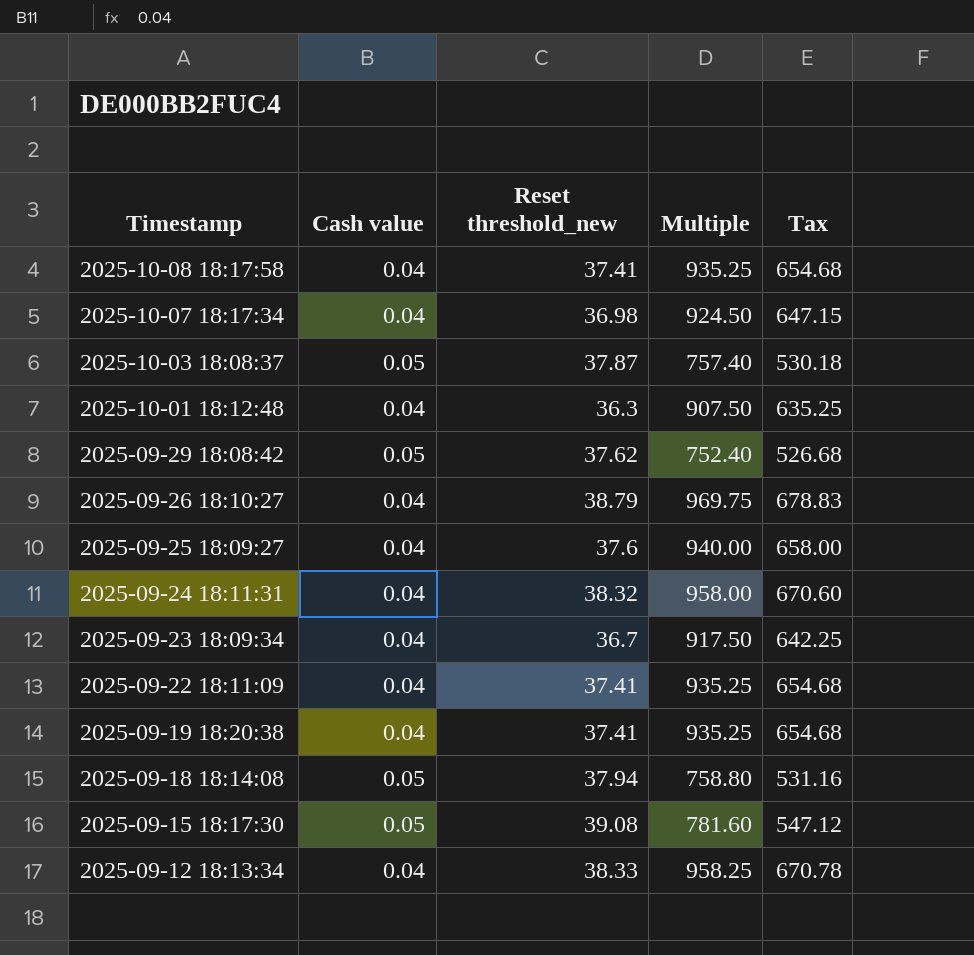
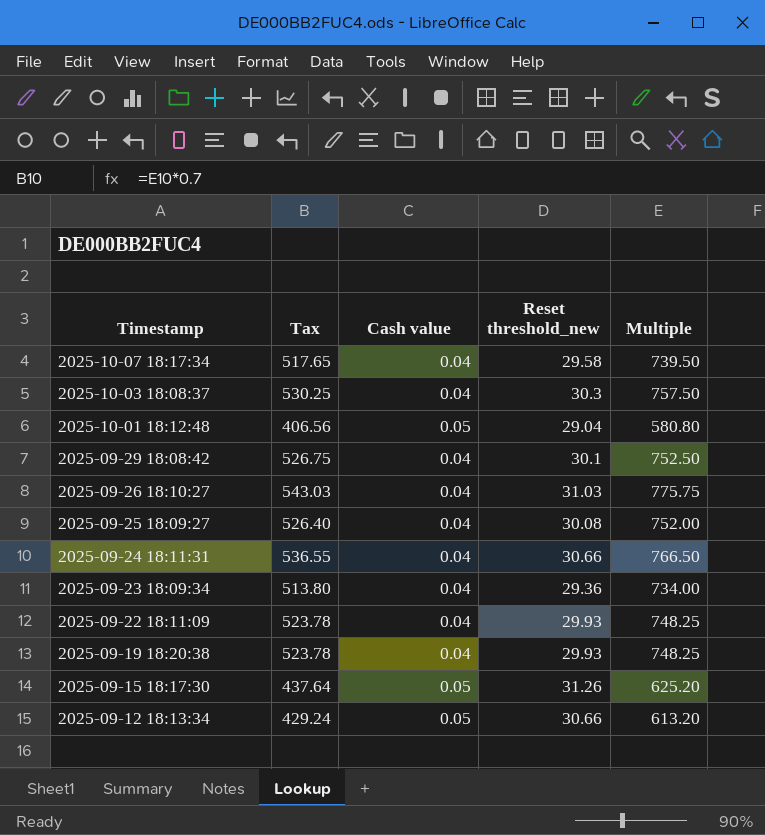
column Tax | position: 5 -> 2
row 2025-10-08 18:17:58: 0.04 | 37.41 | 935.25 | 654.68 -> none
row 2025-09-18 18:14:08: 0.05 | 37.94 | 758.80 | 531.16 -> none
2025-10-07 18:17:34 | Tax: 647.15 -> 517.65
2025-10-07 18:17:34 | Reset threshold_new: 36.98 -> 29.58
2025-10-07 18:17:34 | Multiple: 924.50 -> 739.50
2025-10-03 18:08:37 | Tax: 530.18 -> 530.25
2025-10-03 18:08:37 | Cash value: 0.05 -> 0.04
2025-10-03 18:08:37 | Reset threshold_new: 37.87 -> 30.3
2025-10-03 18:08:37 | Multiple: 757.40 -> 757.50
2025-10-01 18:12:48 | Tax: 635.25 -> 406.56
2025-10-01 18:12:48 | Cash value: 0.04 -> 0.05
2025-10-01 18:12:48 | Reset threshold_new: 36.3 -> 29.04
2025-10-01 18:12:48 | Multiple: 907.50 -> 580.80
2025-09-29 18:08:42 | Tax: 526.68 -> 526.75
2025-09-29 18:08:42 | Cash value: 0.05 -> 0.04
2025-09-29 18:08:42 | Reset threshold_new: 37.62 -> 30.1
2025-09-29 18:08:42 | Multiple: 752.40 -> 752.50
2025-09-26 18:10:27 | Tax: 678.83 -> 543.03
2025-09-26 18:10:27 | Reset threshold_new: 38.79 -> 31.03
2025-09-26 18:10:27 | Multiple: 969.75 -> 775.75
2025-09-25 18:09:27 | Tax: 658.00 -> 526.40
2025-09-25 18:09:27 | Reset threshold_new: 37.6 -> 30.08
2025-09-25 18:09:27 | Multiple: 940.00 -> 752.00
2025-09-24 18:11:31 | Tax: 670.60 -> 536.55
2025-09-24 18:11:31 | Reset threshold_new: 38.32 -> 30.66
2025-09-24 18:11:31 | Multiple: 958.00 -> 766.50
2025-09-23 18:09:34 | Tax: 642.25 -> 513.80
2025-09-23 18:09:34 | Reset threshold_new: 36.7 -> 29.36
2025-09-23 18:09:34 | Multiple: 917.50 -> 734.00
2025-09-22 18:11:09 | Tax: 654.68 -> 523.78
2025-09-22 18:11:09 | Reset threshold_new: 37.41 -> 29.93
2025-09-22 18:11:09 | Multiple: 935.25 -> 748.25
2025-09-19 18:20:38 | Tax: 654.68 -> 523.78
2025-09-19 18:20:38 | Reset threshold_new: 37.41 -> 29.93
2025-09-19 18:20:38 | Multiple: 935.25 -> 748.25
2025-09-15 18:17:30 | Tax: 547.12 -> 437.64
2025-09-15 18:17:30 | Reset threshold_new: 39.08 -> 31.26
2025-09-15 18:17:30 | Multiple: 781.60 -> 625.20
2025-09-12 18:13:34 | Tax: 670.78 -> 429.24
2025-09-12 18:13:34 | Cash value: 0.04 -> 0.05
2025-09-12 18:13:34 | Reset threshold_new: 38.33 -> 30.66
2025-09-12 18:13:34 | Multiple: 958.25 -> 613.20

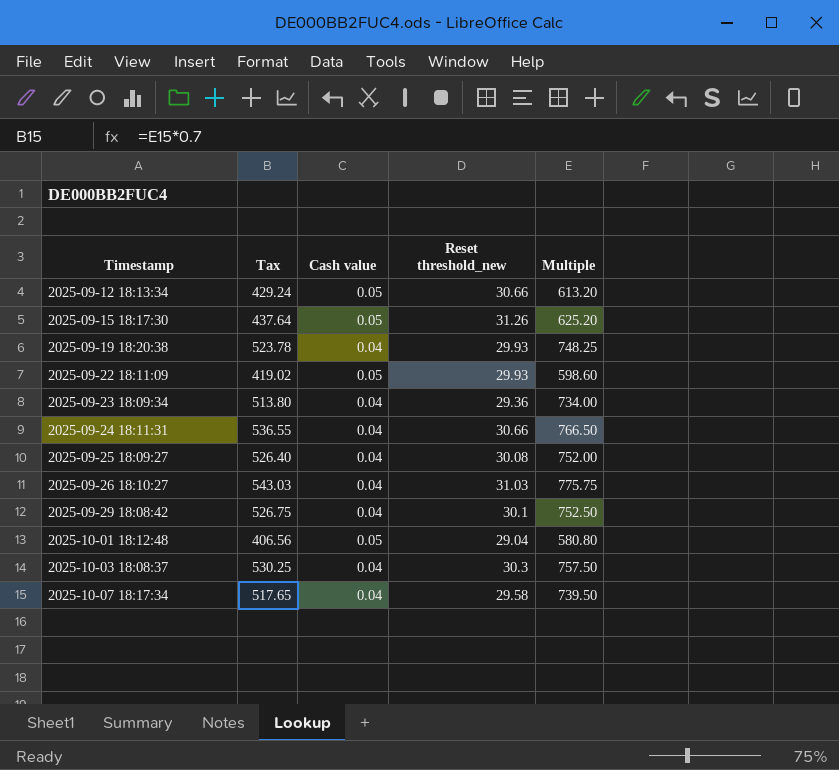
row order: Timestamp descending -> Timestamp ascending
2025-09-22 18:11:09 | Tax: 523.78 -> 419.02
2025-09-22 18:11:09 | Cash value: 0.04 -> 0.05
2025-09-22 18:11:09 | Multiple: 748.25 -> 598.60

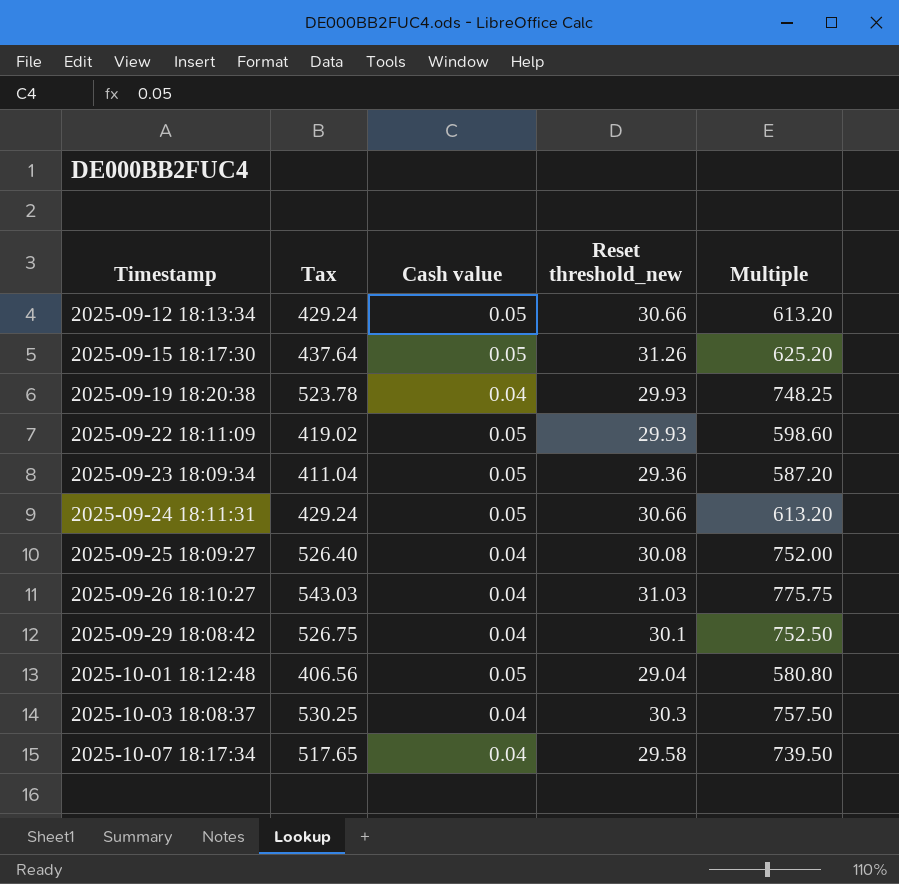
2025-09-23 18:09:34 | Tax: 513.80 -> 411.04
2025-09-23 18:09:34 | Cash value: 0.04 -> 0.05
2025-09-23 18:09:34 | Multiple: 734.00 -> 587.20
2025-09-24 18:11:31 | Tax: 536.55 -> 429.24
2025-09-24 18:11:31 | Cash value: 0.04 -> 0.05
2025-09-24 18:11:31 | Multiple: 766.50 -> 613.20

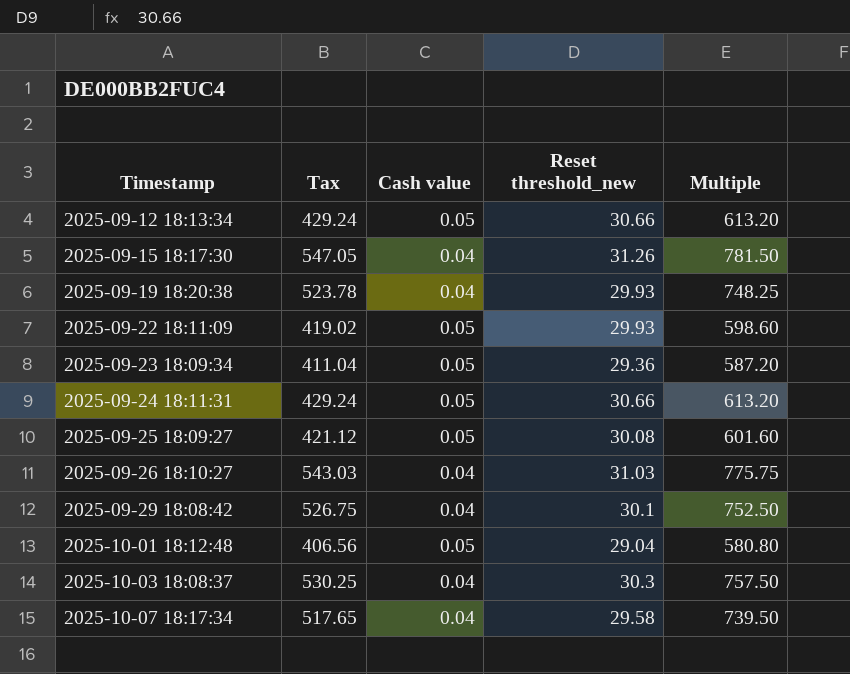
2025-09-15 18:17:30 | Tax: 437.64 -> 547.05
2025-09-15 18:17:30 | Cash value: 0.05 -> 0.04
2025-09-15 18:17:30 | Multiple: 625.20 -> 781.50
2025-09-25 18:09:27 | Tax: 526.40 -> 421.12
2025-09-25 18:09:27 | Cash value: 0.04 -> 0.05
2025-09-25 18:09:27 | Multiple: 752.00 -> 601.60

